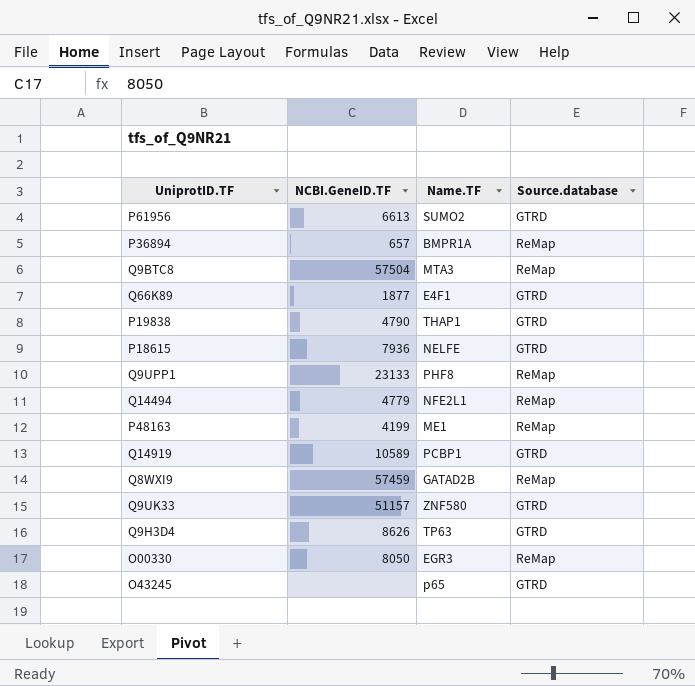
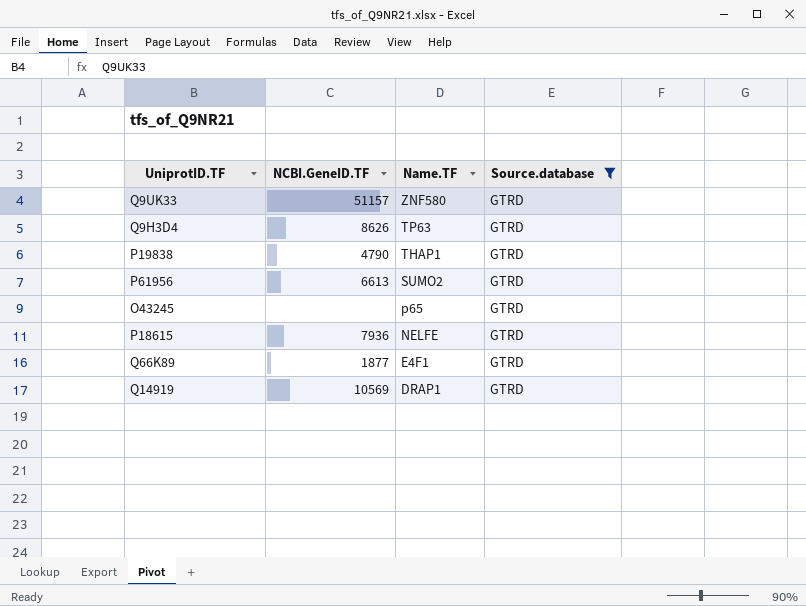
filter: none -> Source.database = GTRD
row order: none -> Name.TF descending
Q14919 | NCBI.GeneID.TF: 10589 -> 10569
Q14919 | Name.TF: PCBP1 -> DRAP1

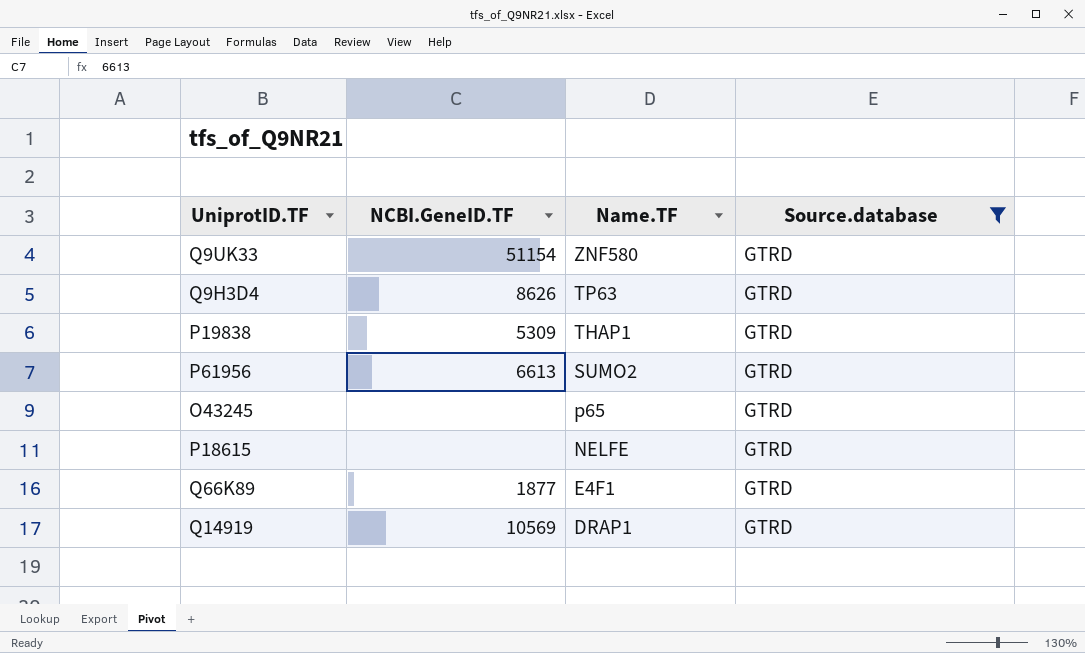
Q9UK33 | NCBI.GeneID.TF: 51157 -> 51154
P19838 | NCBI.GeneID.TF: 4790 -> 5309
P18615 | NCBI.GeneID.TF: 7936 -> none

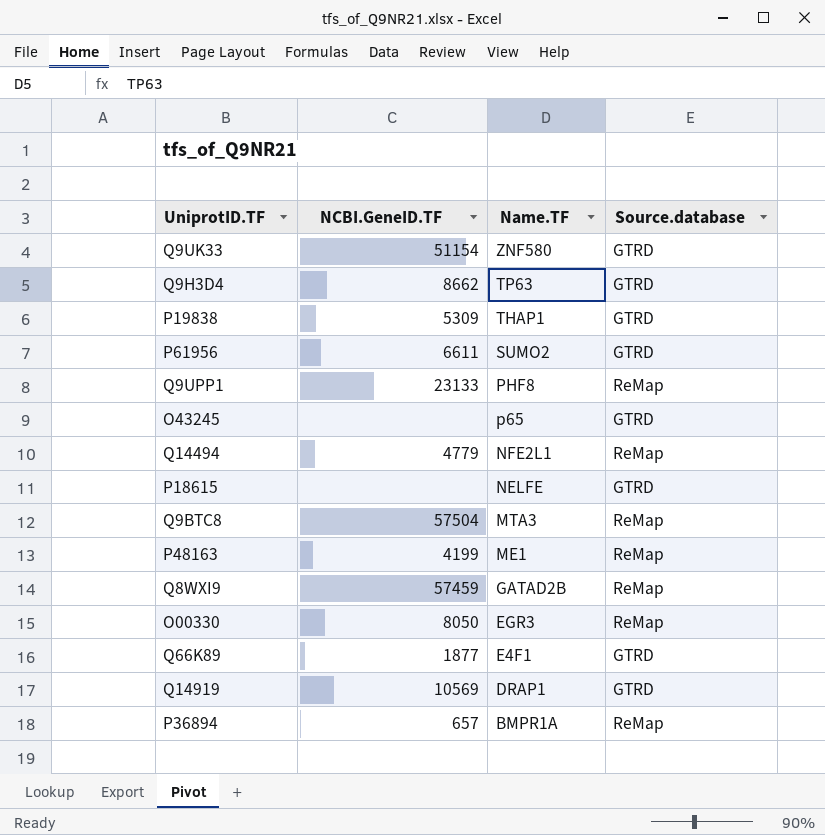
filter: Source.database = GTRD -> none
Q9H3D4 | NCBI.GeneID.TF: 8626 -> 8662
P61956 | NCBI.GeneID.TF: 6613 -> 6611

